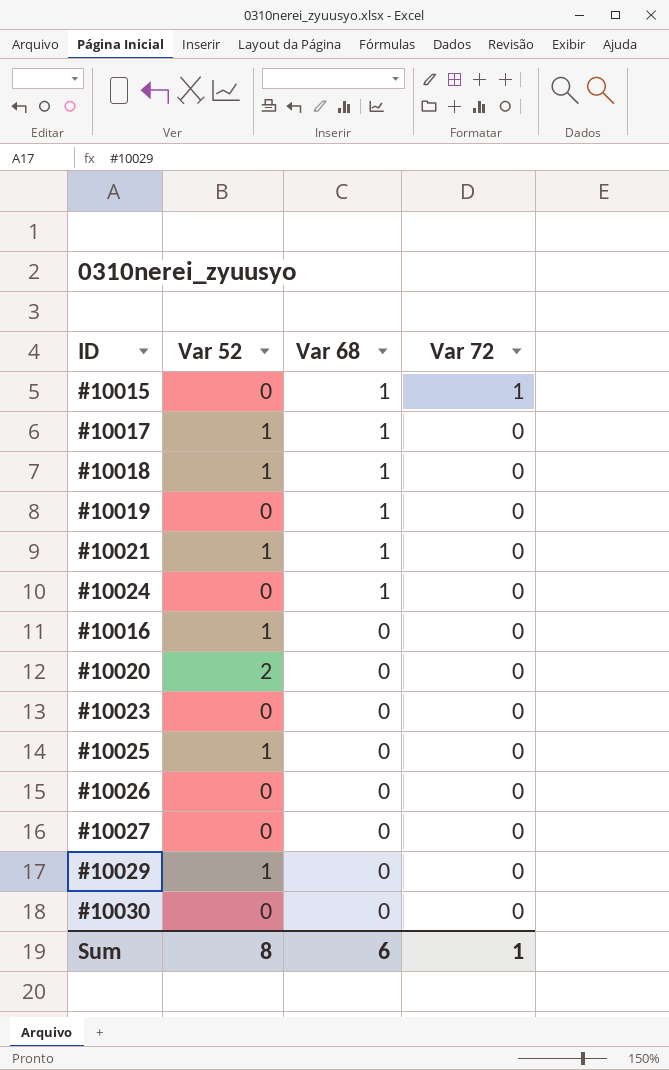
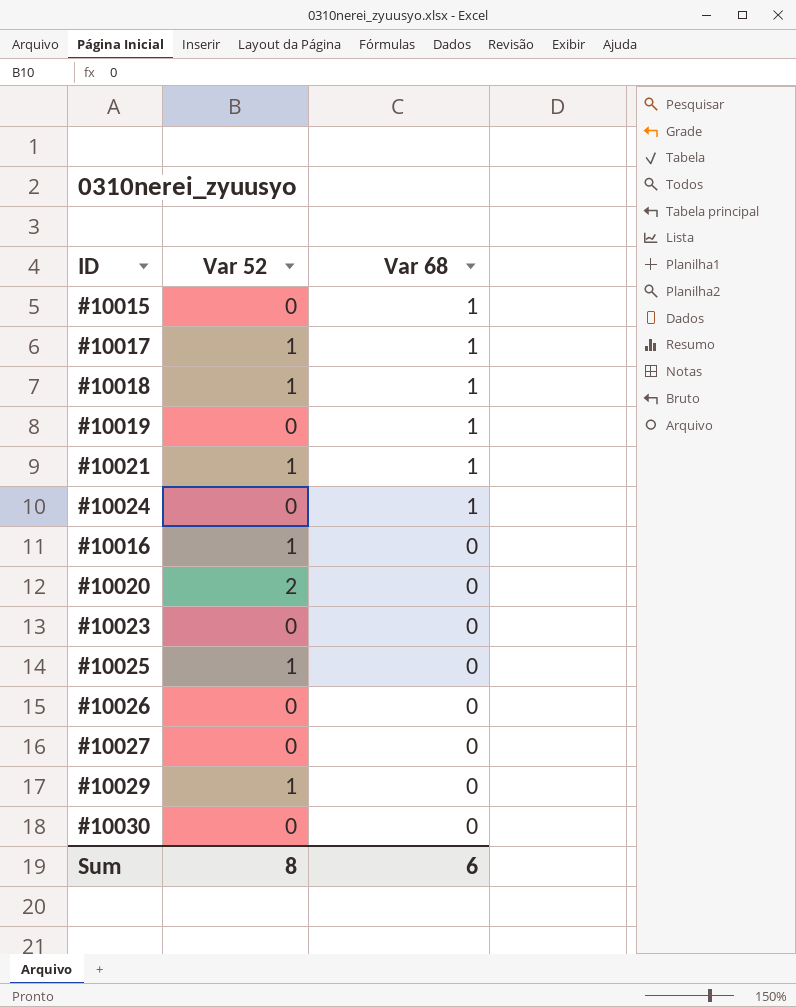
column Var 72 | position: 4 -> none

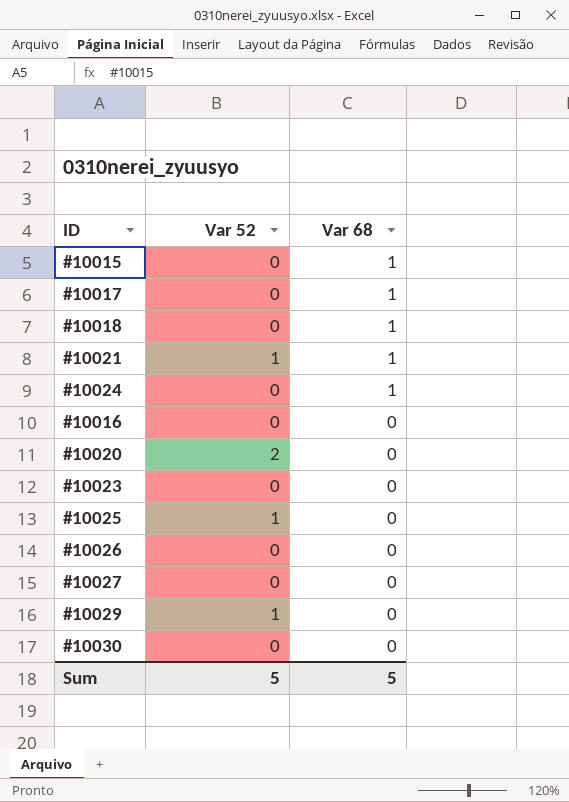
row #10019: 0 | 1 -> none
#10017 | Var 52: 1 -> 0
#10018 | Var 52: 1 -> 0
#10016 | Var 52: 1 -> 0
Sum | Var 52: 8 -> 5
Sum | Var 68: 6 -> 5

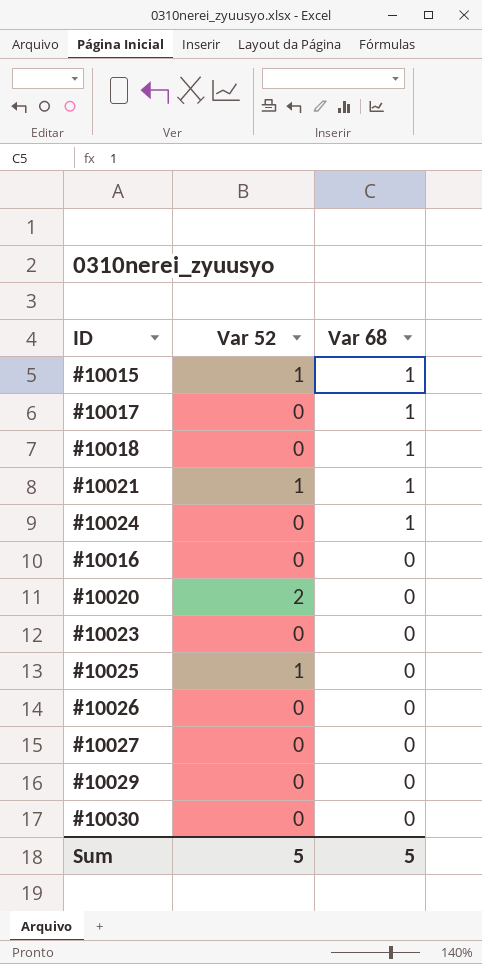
#10015 | Var 52: 0 -> 1
#10029 | Var 52: 1 -> 0

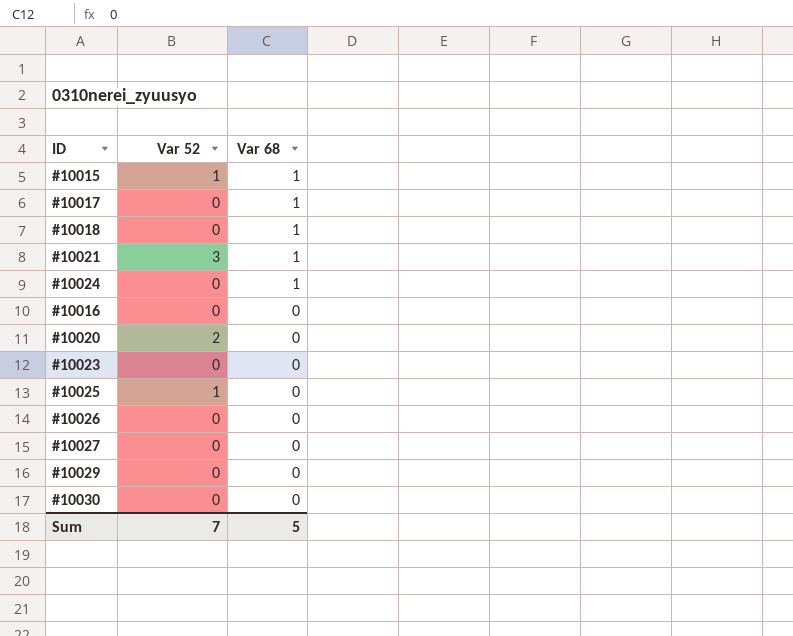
#10021 | Var 52: 1 -> 3
Sum | Var 52: 5 -> 7

